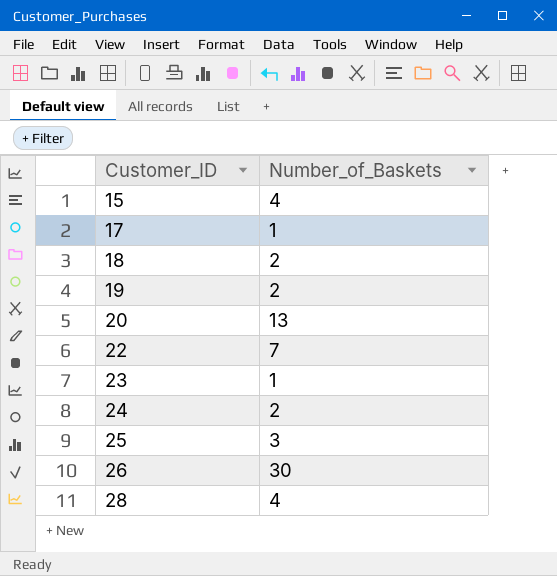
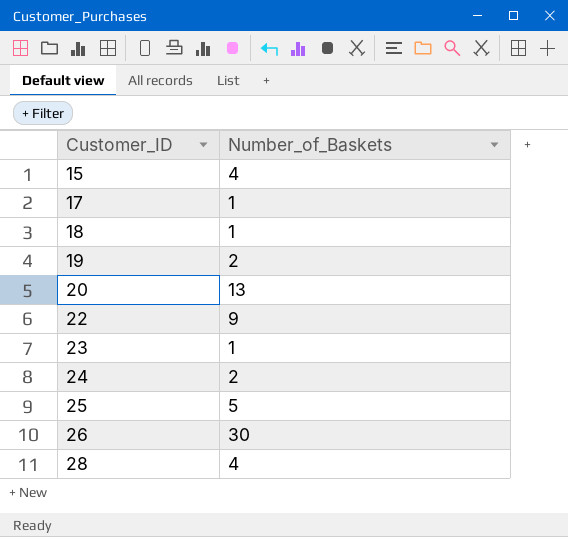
18 | Number_of_Baskets: 2 -> 1
22 | Number_of_Baskets: 7 -> 9
25 | Number_of_Baskets: 3 -> 5

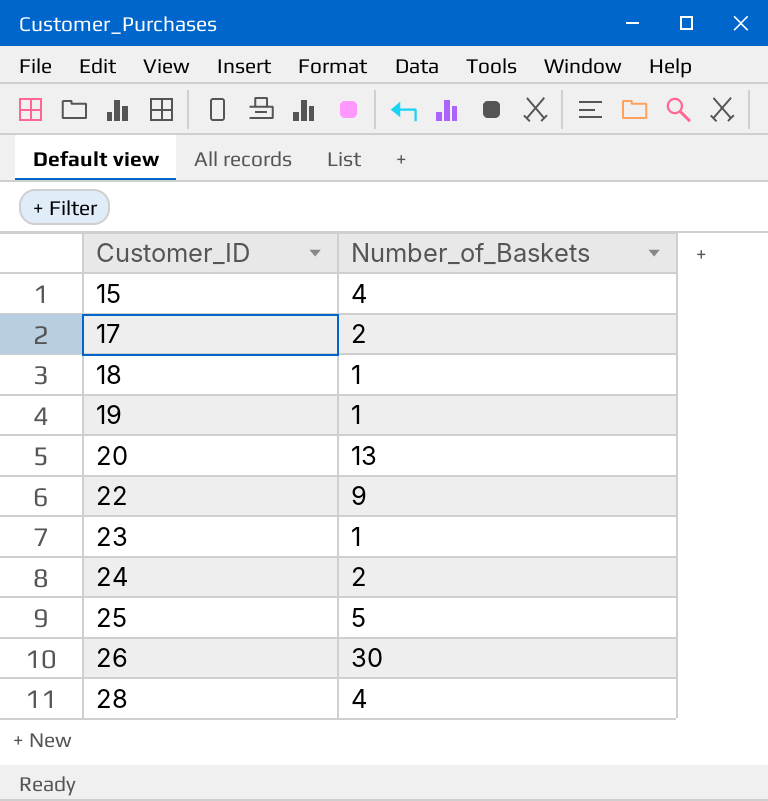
17 | Number_of_Baskets: 1 -> 2
19 | Number_of_Baskets: 2 -> 1

